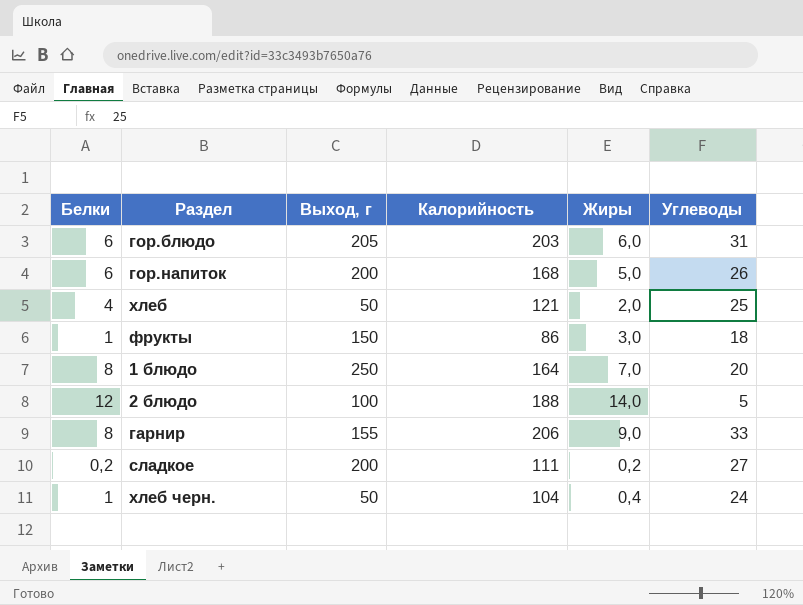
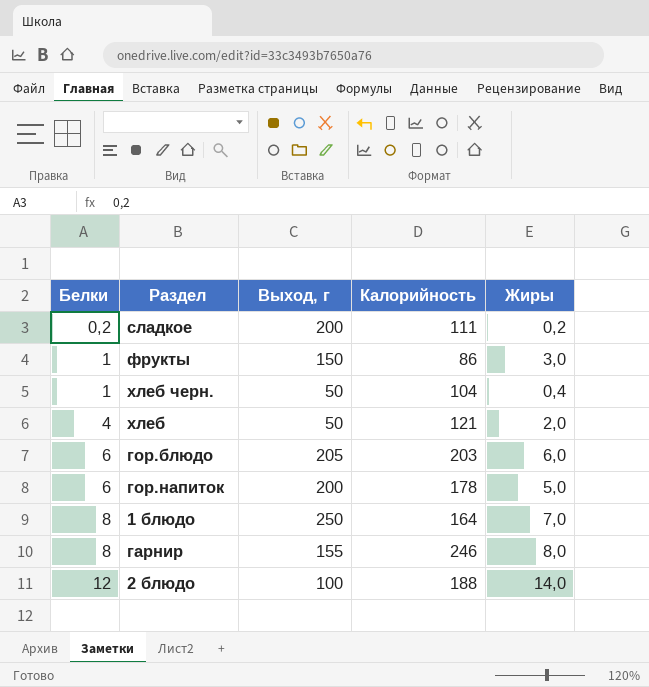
row order: none -> Белки ascending
column Углеводы | position: 6 -> none
гор.напиток | Калорийность: 168 -> 178
гарнир | Калорийность: 206 -> 246
гарнир | Жиры: 9,0 -> 8,0

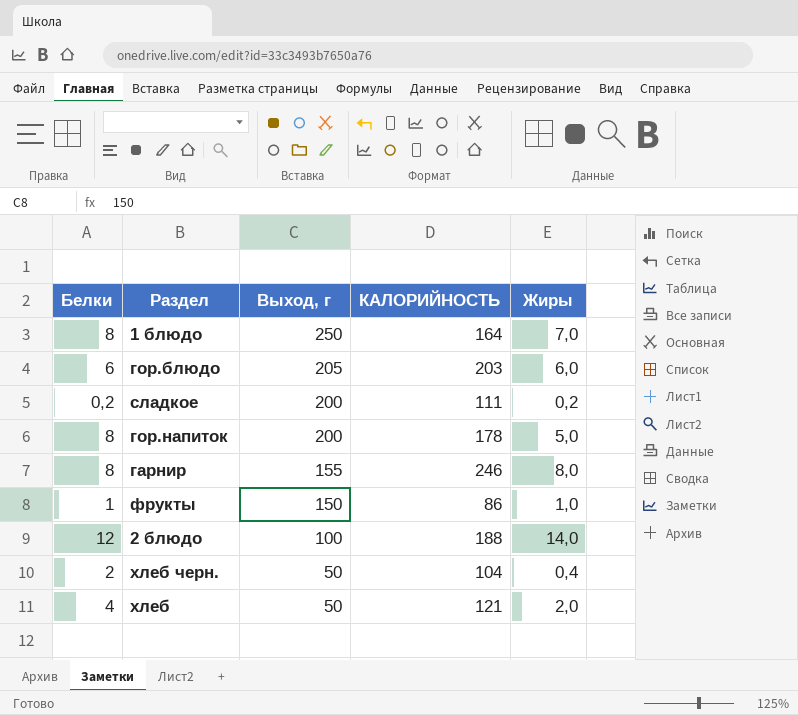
row order: Белки ascending -> Выход, г descending
column name: Калорийность -> КАЛОРИЙНОСТЬ
гор.напиток | Белки: 6 -> 8
фрукты | Жиры: 3,0 -> 1,0
хлеб черн. | Белки: 1 -> 2

